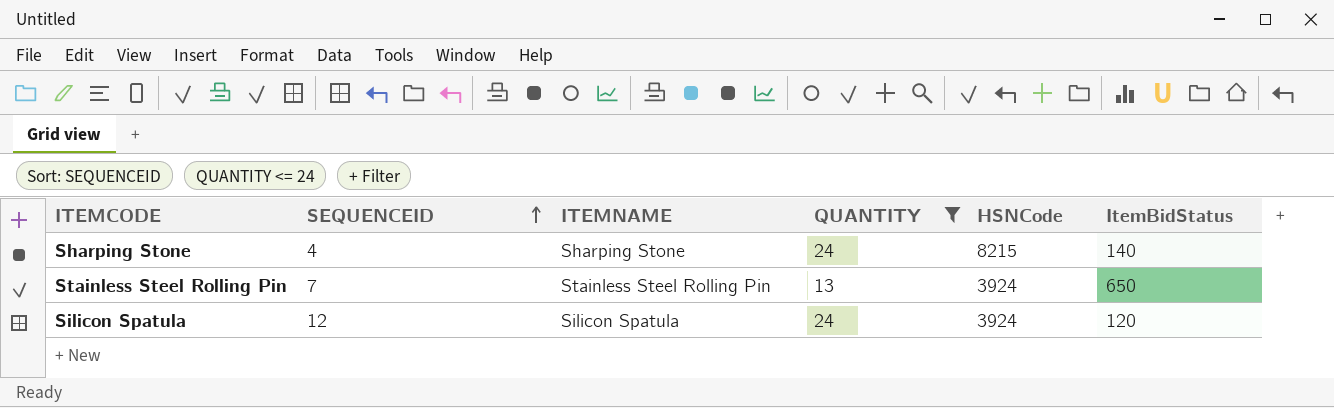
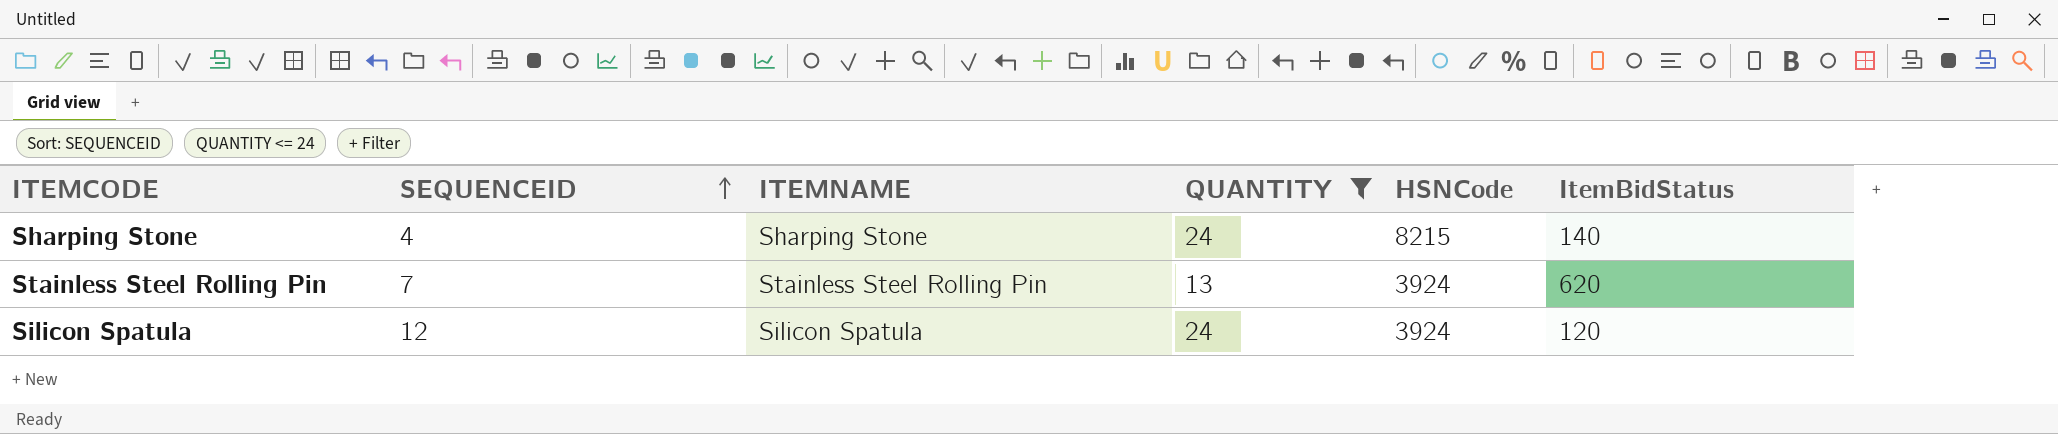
Stainless Steel Rolling Pin | ItemBidStatus: 650 -> 620

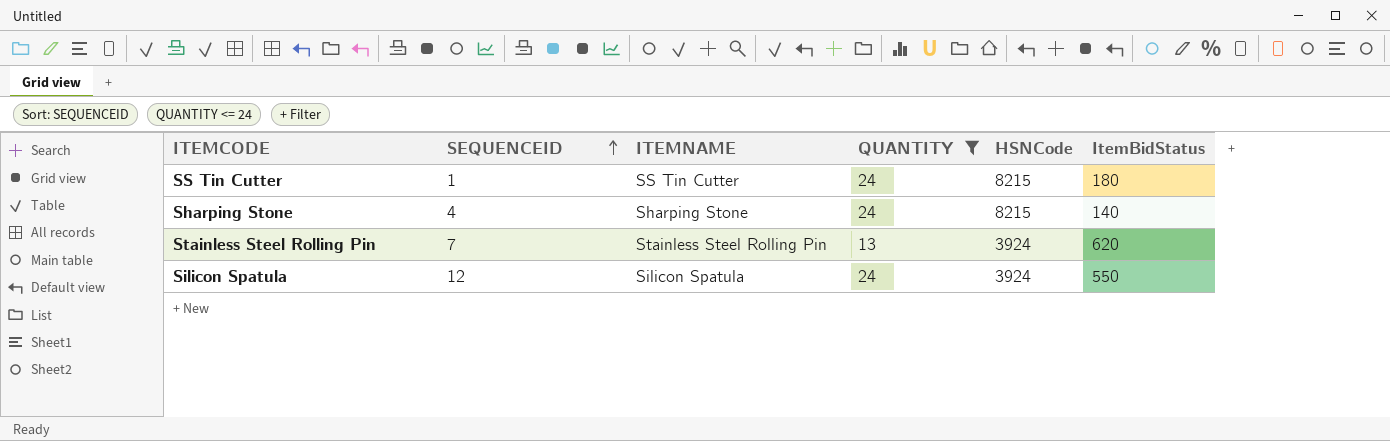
row SS Tin Cutter: none -> 1 | SS Tin Cutter | 24 | 8215 | 180
Silicon Spatula | ItemBidStatus: 120 -> 550

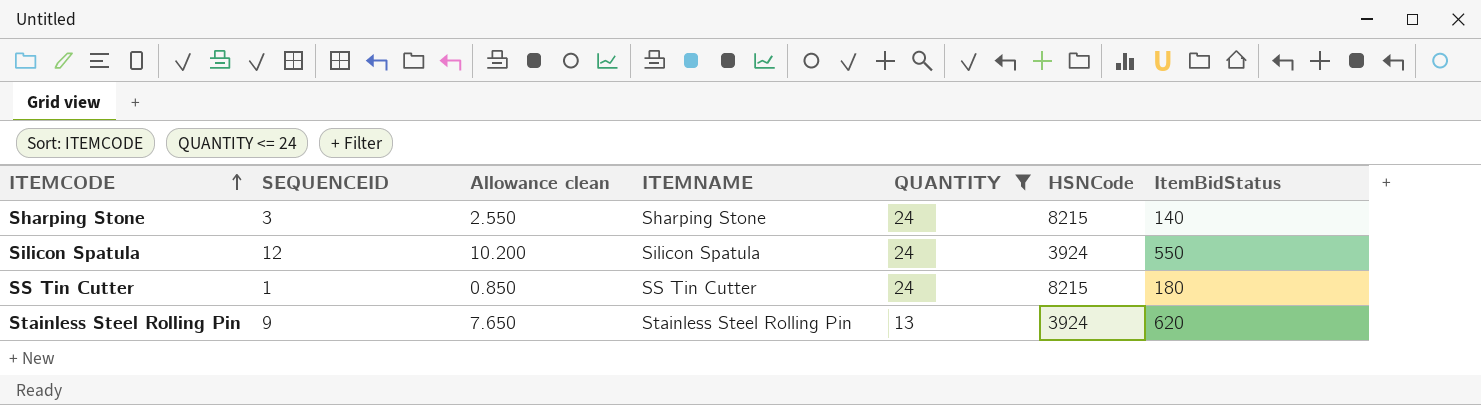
row order: SEQUENCEID ascending -> ITEMCODE ascending
column Allowance clean | formula: none -> [SEQUENCEID] * 0.85
Sharping Stone | SEQUENCEID: 4 -> 3
Stainless Steel Rolling Pin | SEQUENCEID: 7 -> 9

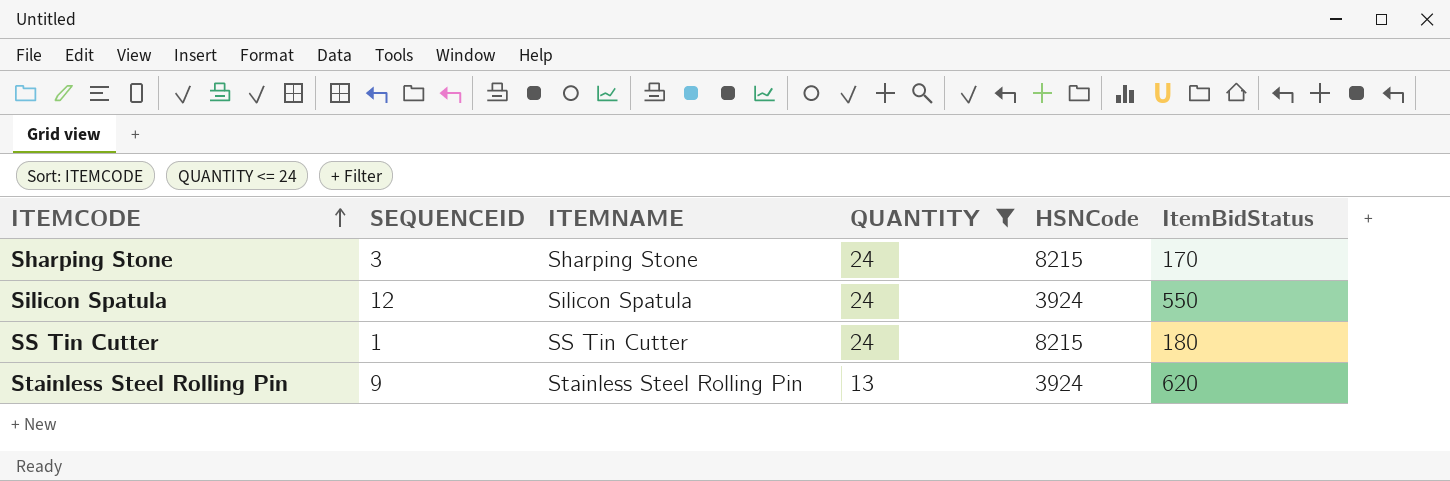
column Allowance clean | formula: [SEQUENCEID] * 0.85 -> none
Sharping Stone | ItemBidStatus: 140 -> 170

